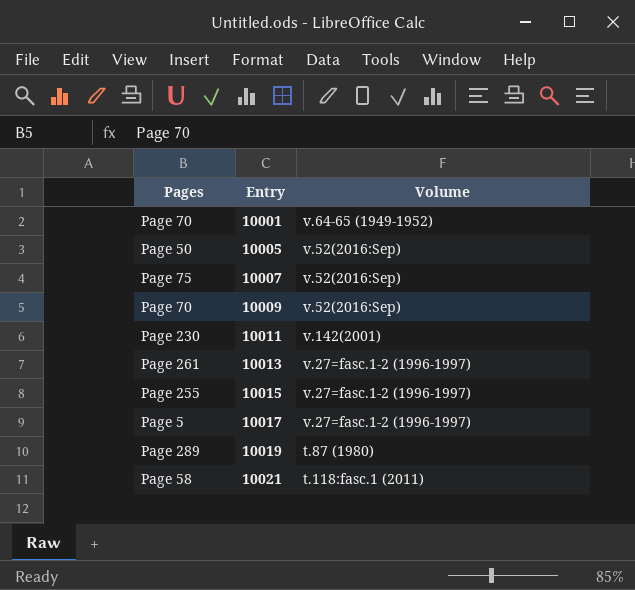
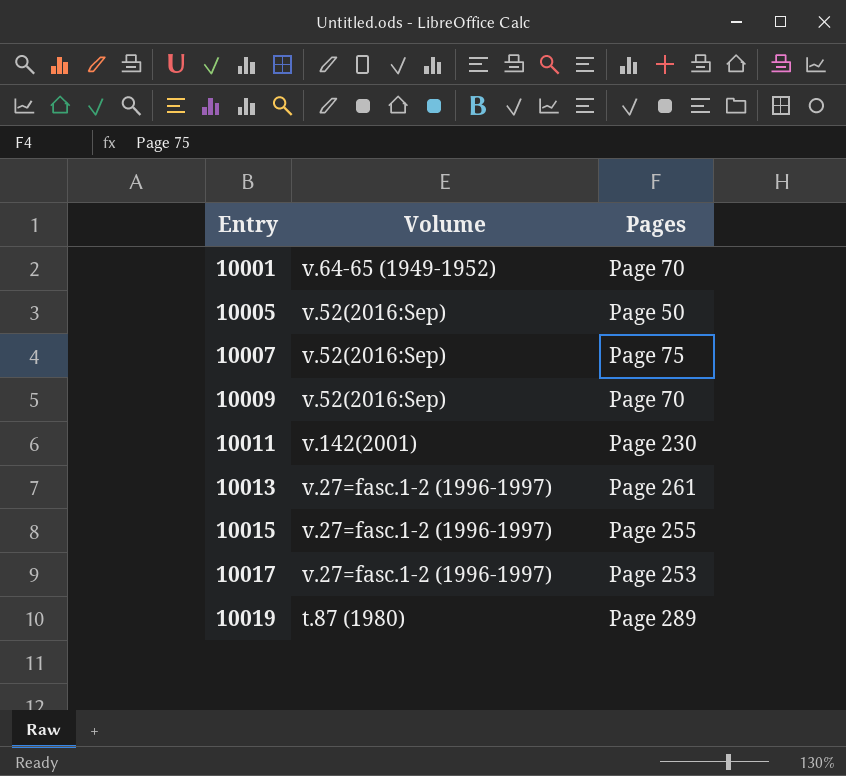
column Pages | position: 1 -> 3
row 10021: Page 58 | t.118:fasc.1 (2011) -> none
10017 | Pages: Page 5 -> Page 253

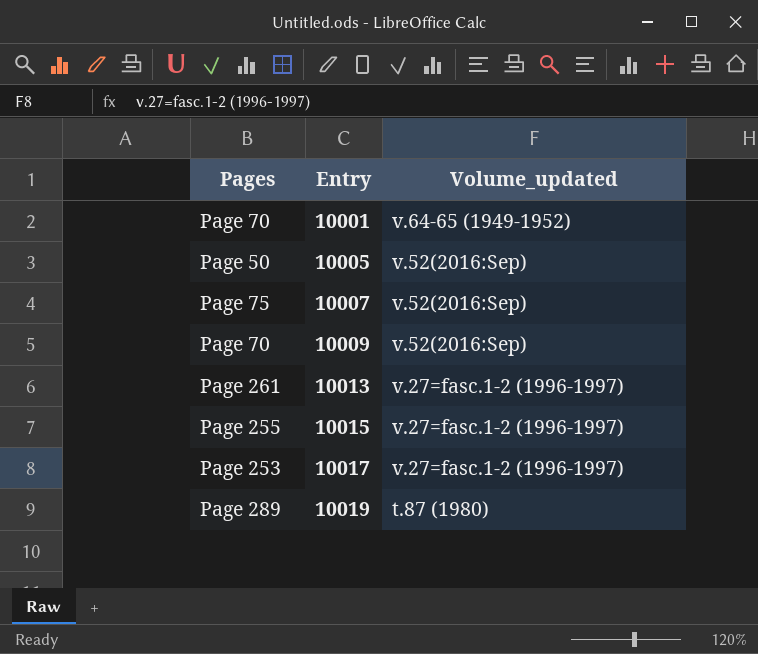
column Pages | position: 3 -> 1
column name: Volume -> Volume_updated
row 10011: v.142(2001) | Page 230 -> none

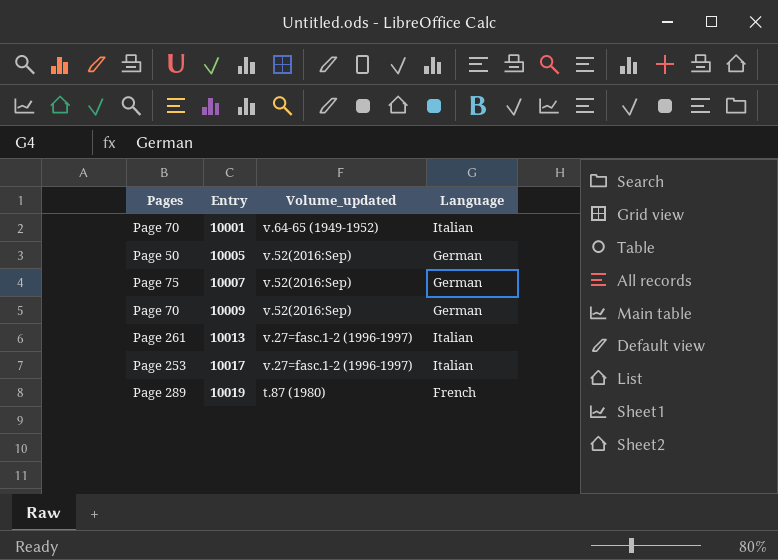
column Language | position: none -> 4
row 10015: Page 255 | v.27=fasc.1-2 (1996-1997) -> none

